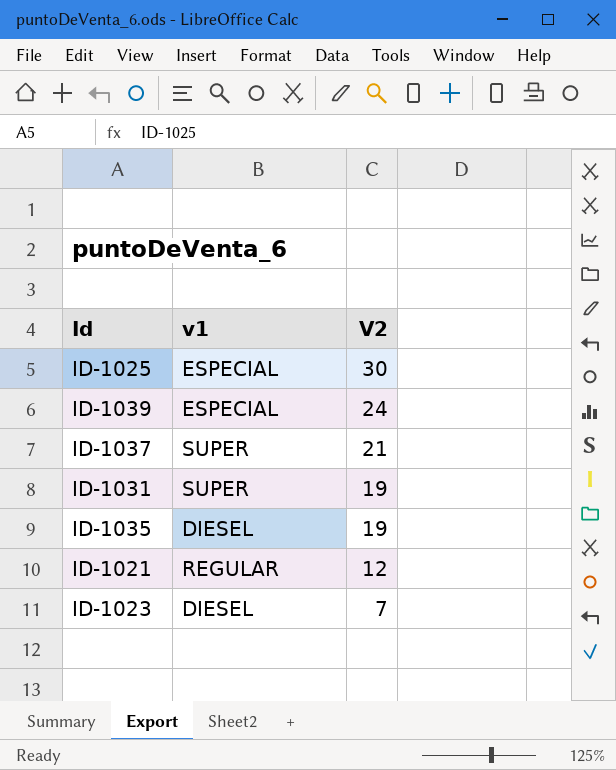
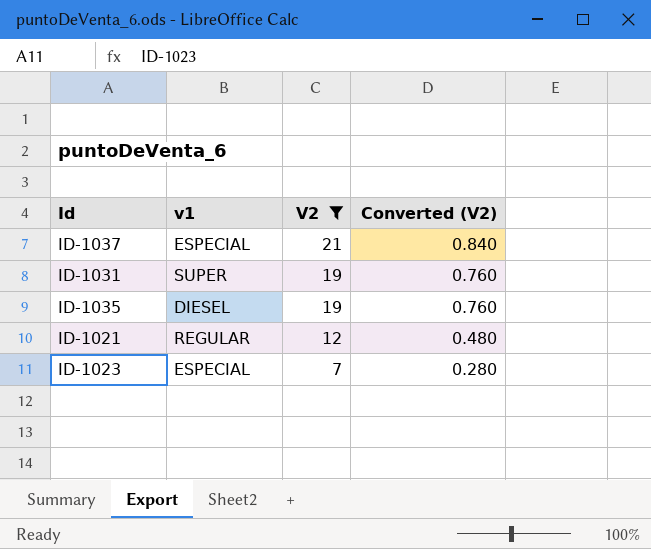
filter: none -> V2 <= 21
column Converted (V2) | formula: none -> [V2] * 0.04
ID-1037 | v1: SUPER -> ESPECIAL
ID-1023 | v1: DIESEL -> ESPECIAL

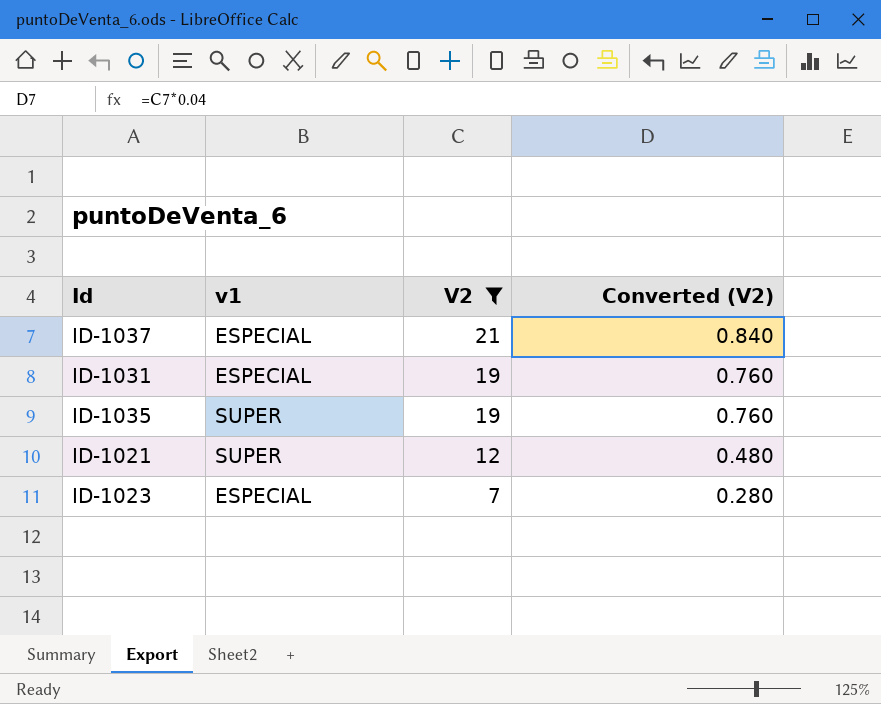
ID-1031 | v1: SUPER -> ESPECIAL
ID-1035 | v1: DIESEL -> SUPER
ID-1021 | v1: REGULAR -> SUPER

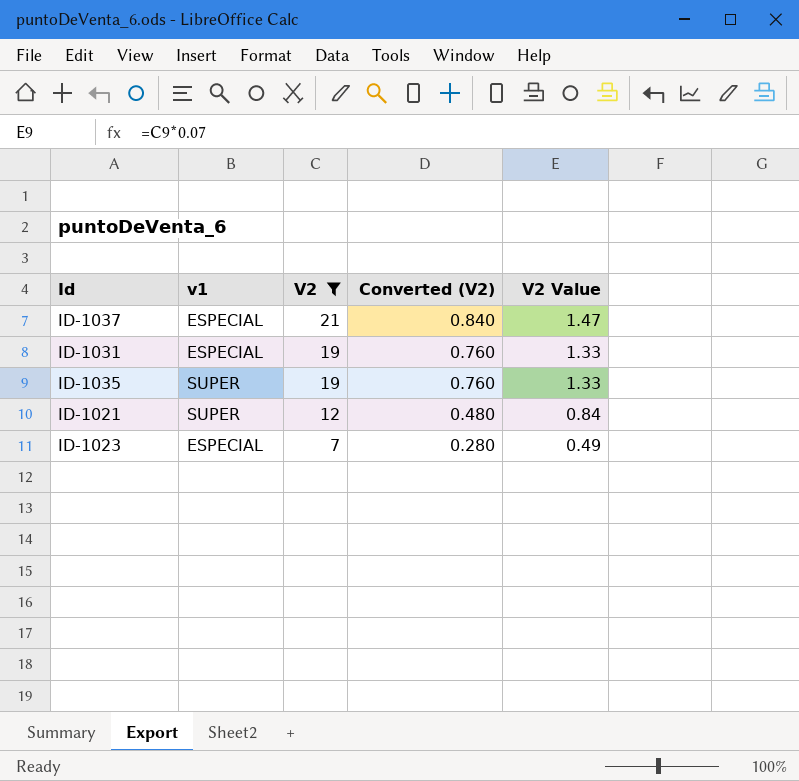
column V2 Value | formula: none -> [V2] * 0.07

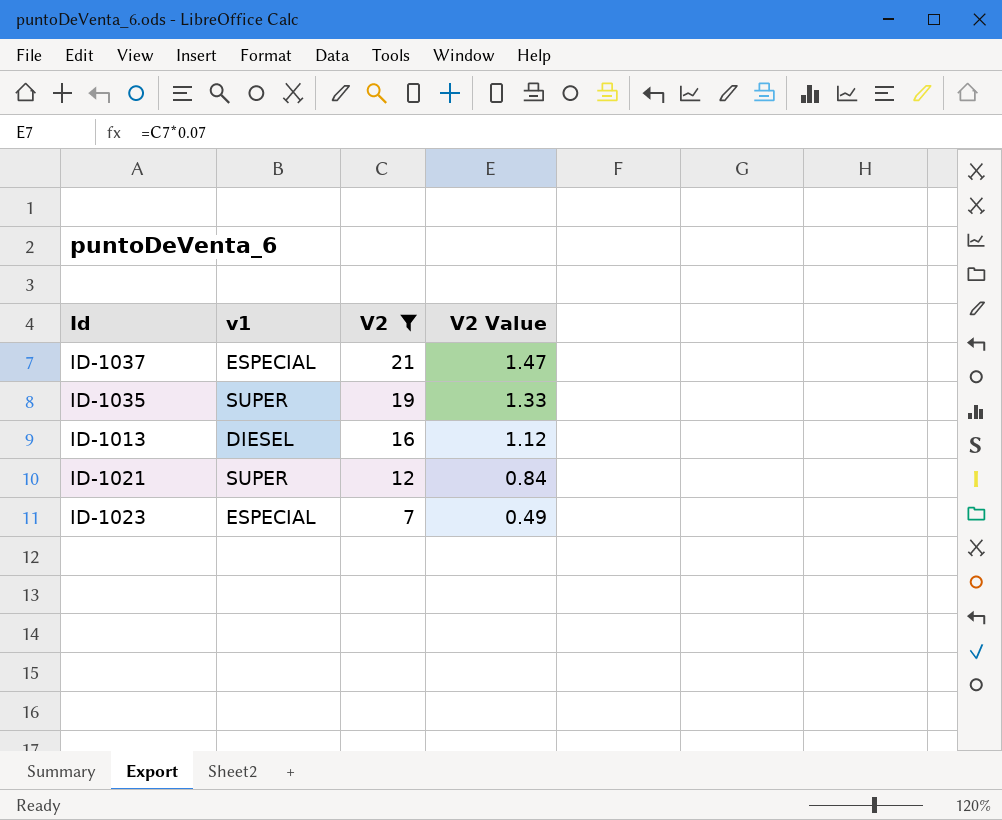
column Converted (V2) | formula: [V2] * 0.04 -> none
row ID-1031: ESPECIAL | 19 | 0.760 | 1.33 -> none
row ID-1013: none -> DIESEL | 16 | 1.12

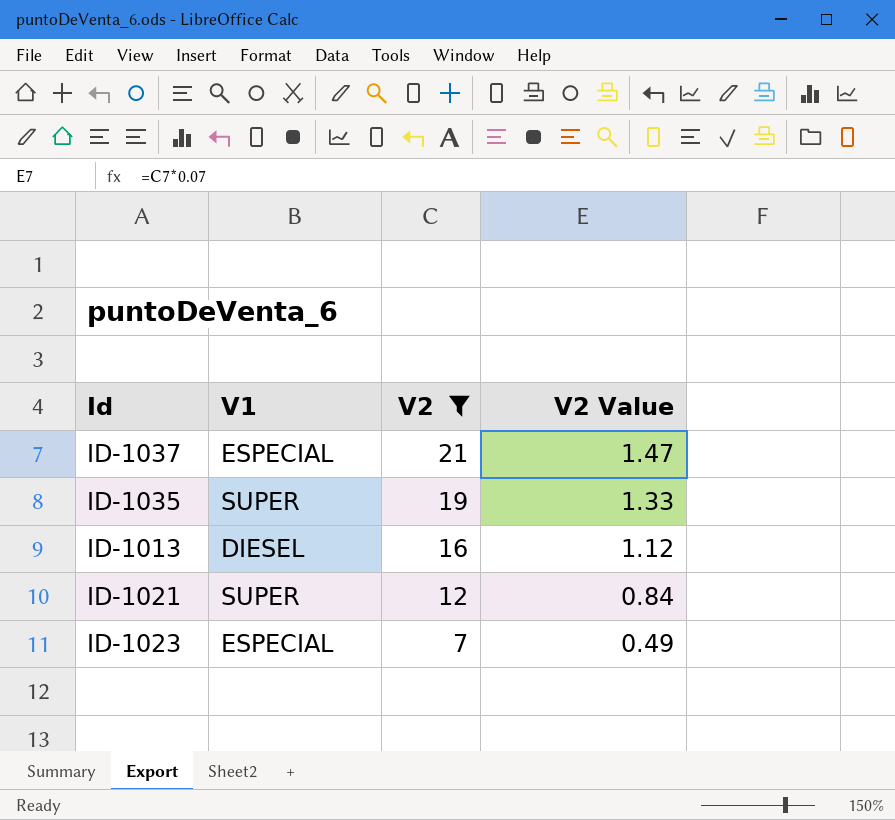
column name: v1 -> V1

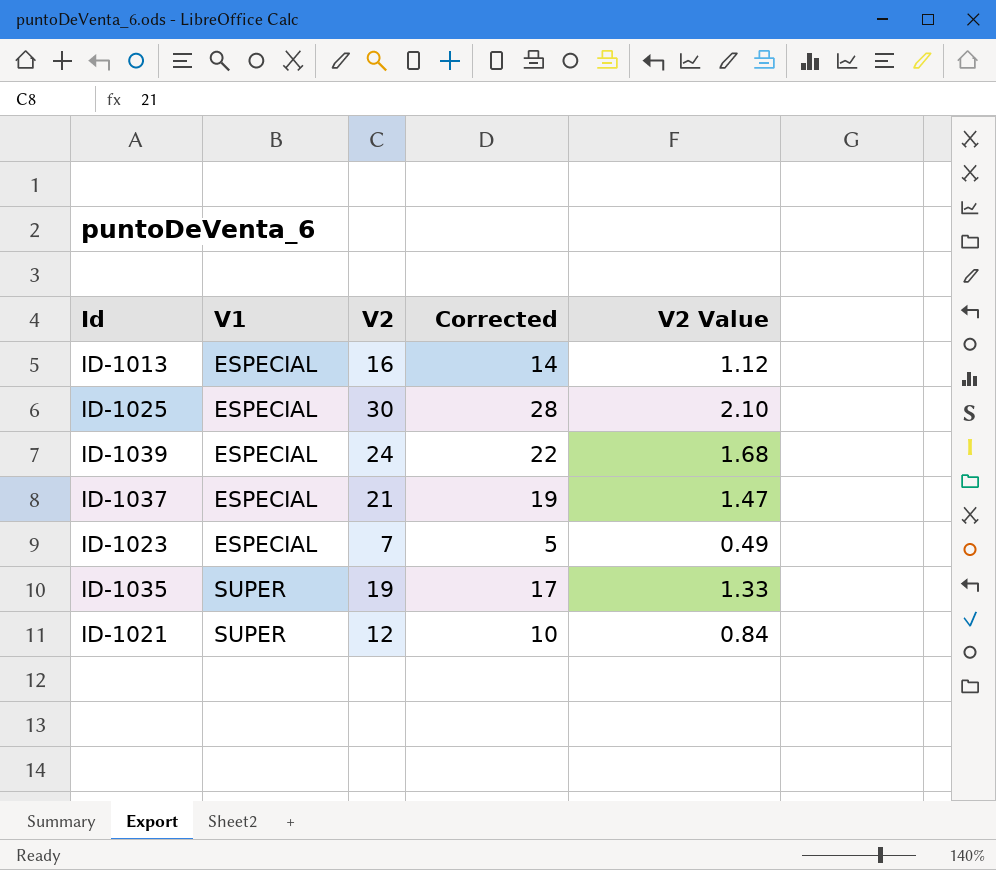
filter: V2 <= 21 -> none
row order: V2 descending -> V1 ascending
column Corrected | formula: none -> [V2] - 2
ID-1013 | V1: DIESEL -> ESPECIAL

